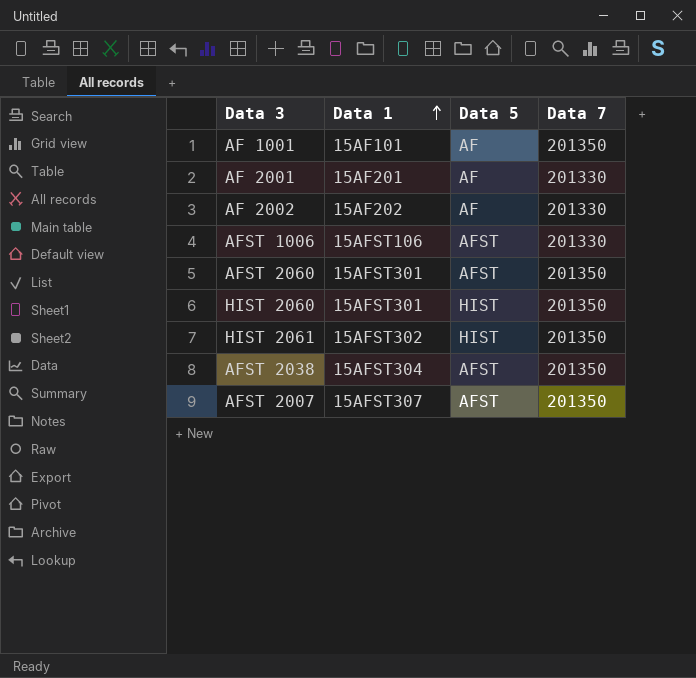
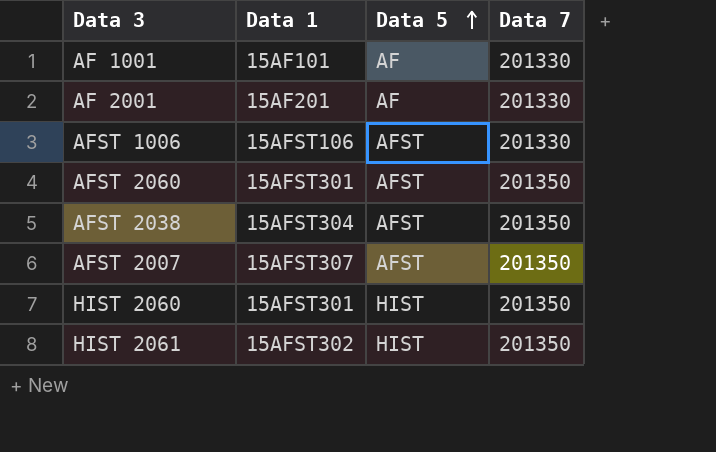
row order: Data 1 ascending -> Data 5 ascending
row AF 2002: 15AF202 | AF | 201330 -> none
AF 1001 | Data 7: 201350 -> 201330

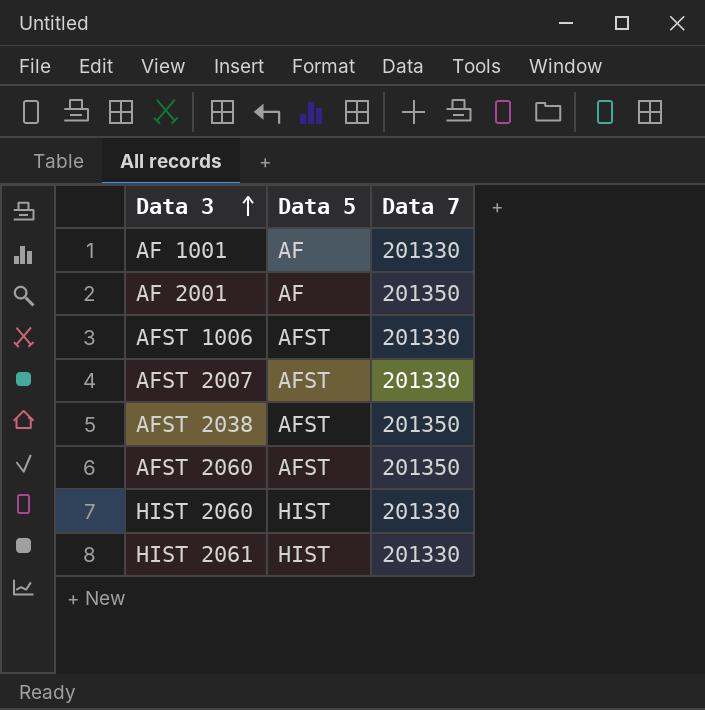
row order: Data 5 ascending -> Data 3 ascending
column Data 1 | position: 2 -> none
AF 2001 | Data 7: 201330 -> 201350
AFST 2007 | Data 7: 201350 -> 201330
HIST 2060 | Data 7: 201350 -> 201330
HIST 2061 | Data 7: 201350 -> 201330

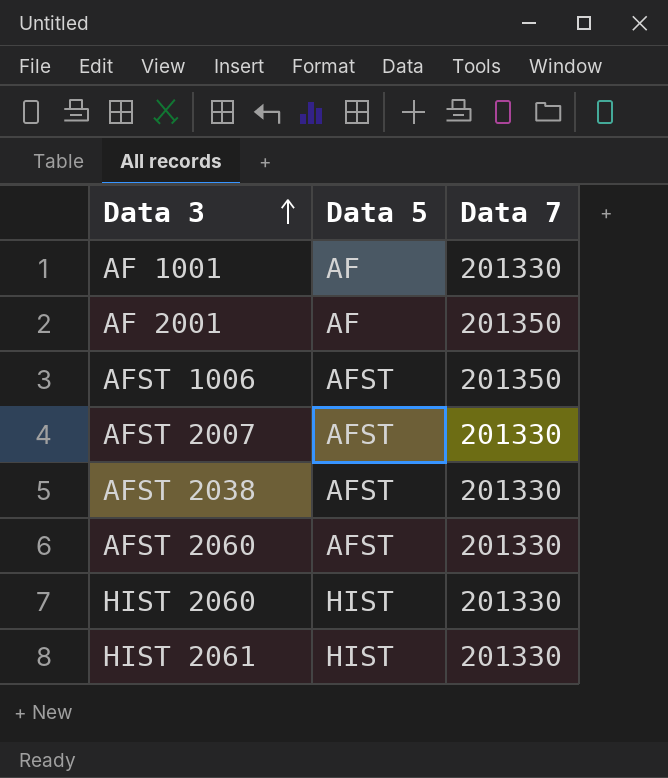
AFST 1006 | Data 7: 201330 -> 201350
AFST 2038 | Data 7: 201350 -> 201330
AFST 2060 | Data 7: 201350 -> 201330

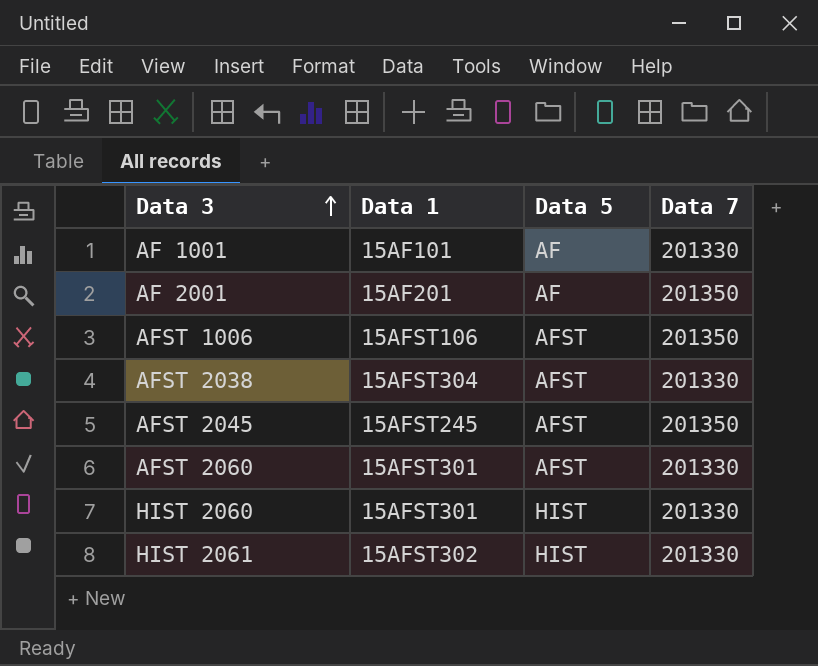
column Data 1 | position: none -> 2
row AFST 2007: AFST | 201330 -> none
row AFST 2045: none -> 15AFST245 | AFST | 201350

